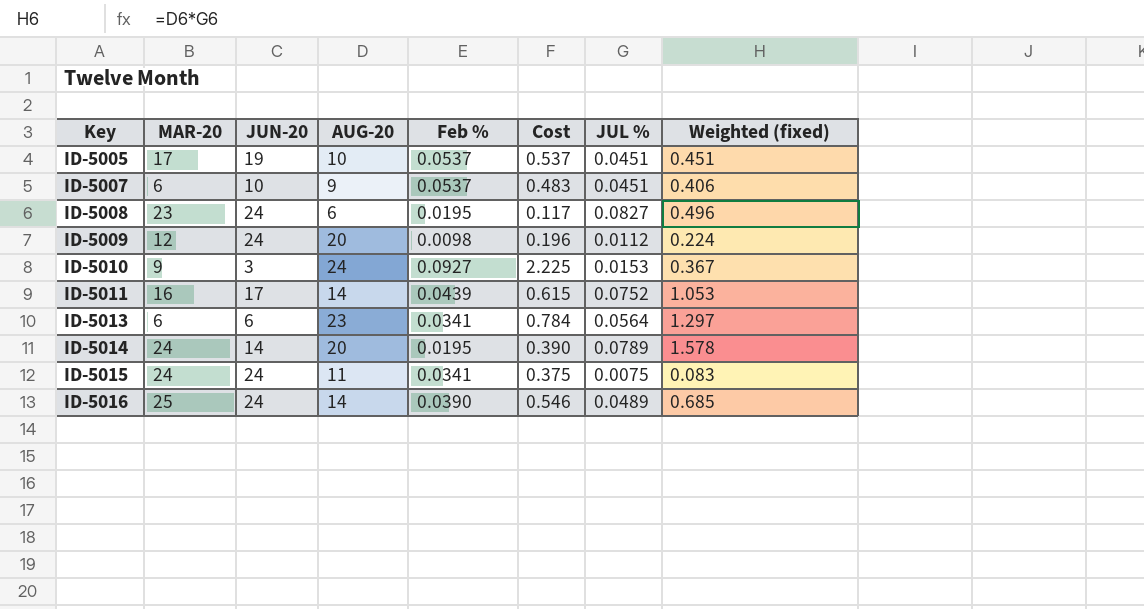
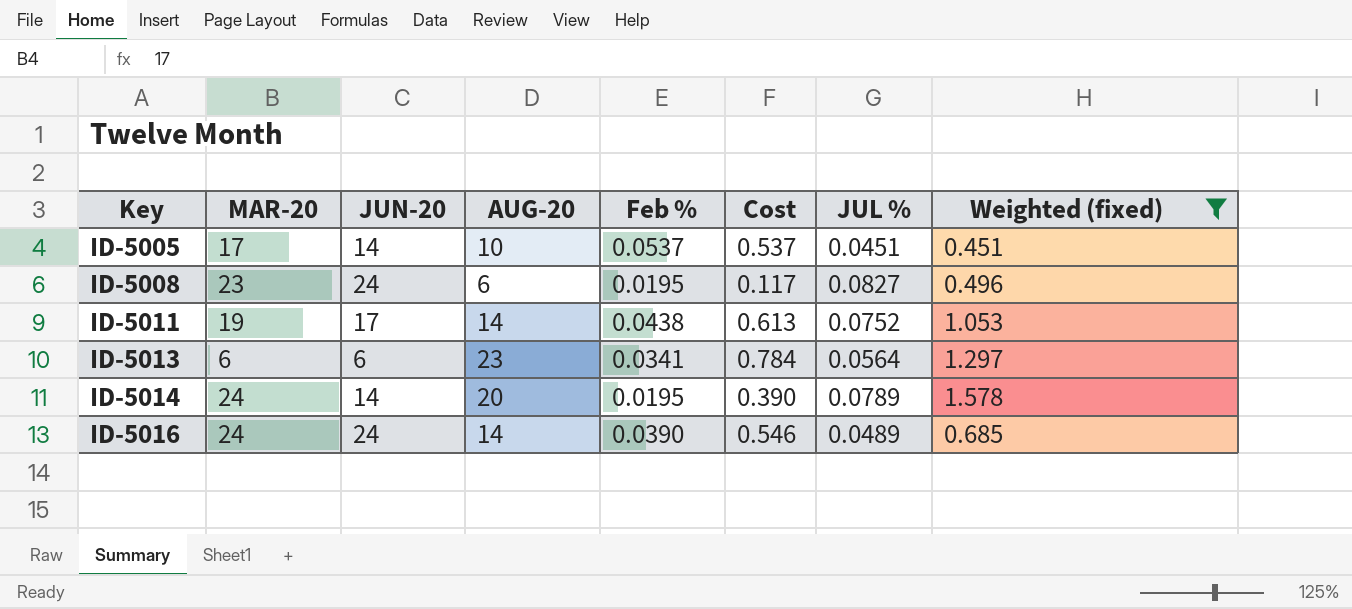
filter: none -> Weighted (fixed) >= 0.451
ID-5005 | JUN-20: 19 -> 14
ID-5011 | MAR-20: 16 -> 19
ID-5011 | Feb %: 0.0439 -> 0.0438
ID-5011 | Cost: 0.615 -> 0.613
ID-5016 | MAR-20: 25 -> 24

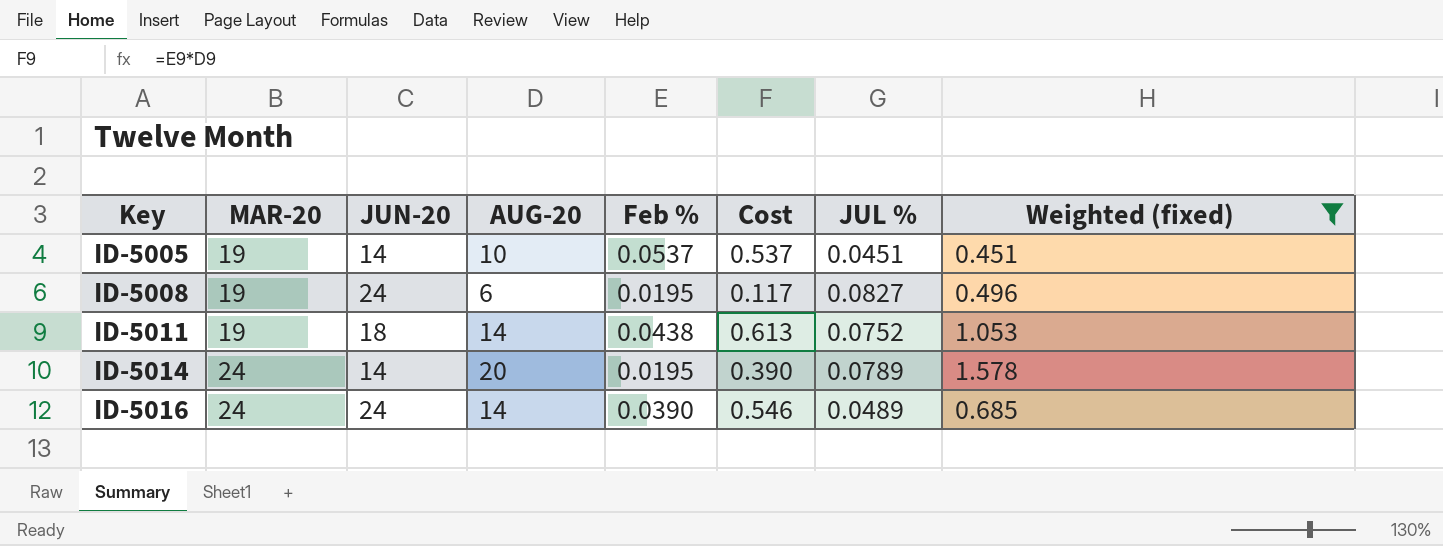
row ID-5013: 6 | 6 | 23 | 0.0341 | 0.784 | 0.0564 | 1.297 -> none
ID-5005 | MAR-20: 17 -> 19
ID-5008 | MAR-20: 23 -> 19
ID-5011 | JUN-20: 17 -> 18

